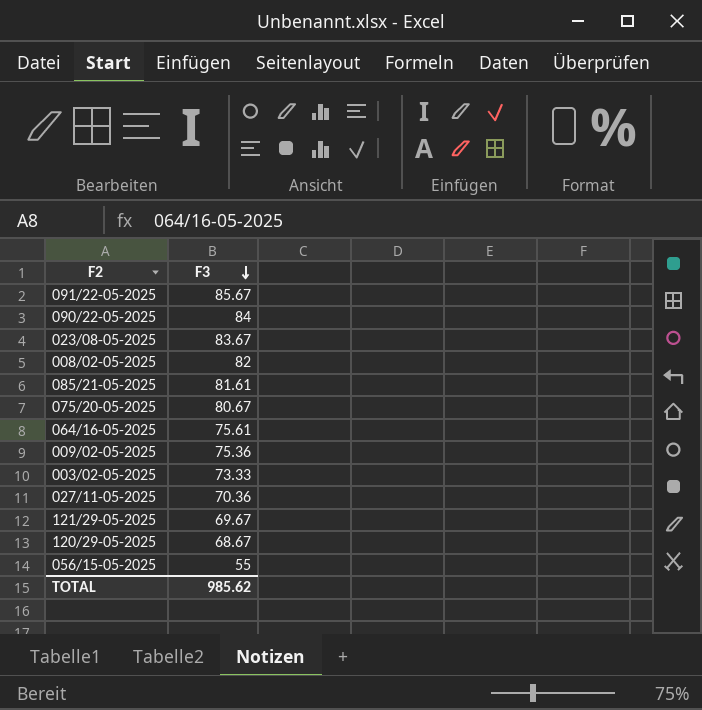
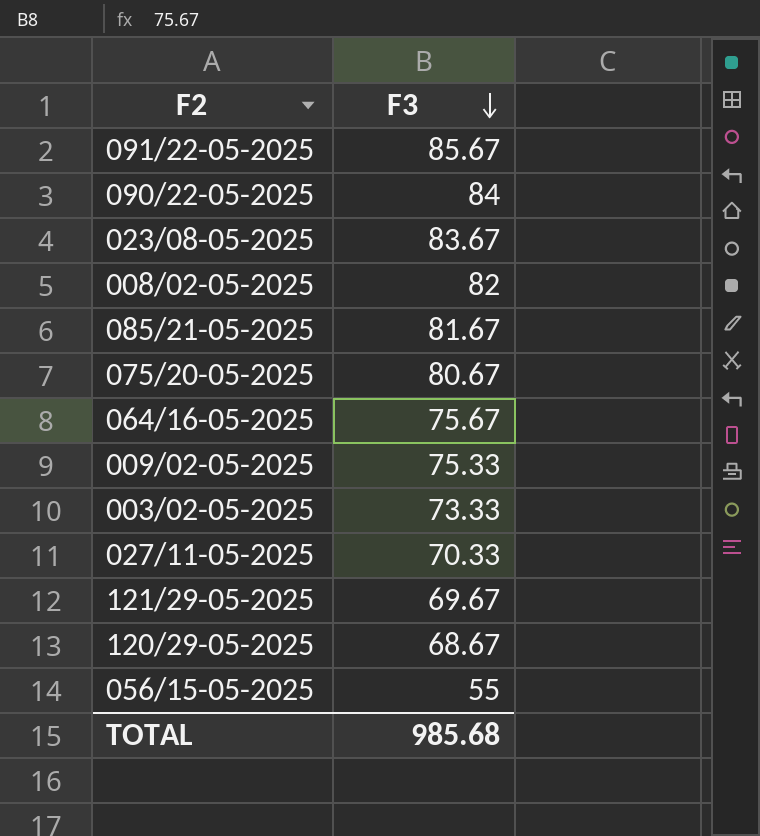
085/21-05-2025 | F3: 81.61 -> 81.67
064/16-05-2025 | F3: 75.61 -> 75.67
009/02-05-2025 | F3: 75.36 -> 75.33
027/11-05-2025 | F3: 70.36 -> 70.33
TOTAL | F3: 985.62 -> 985.68

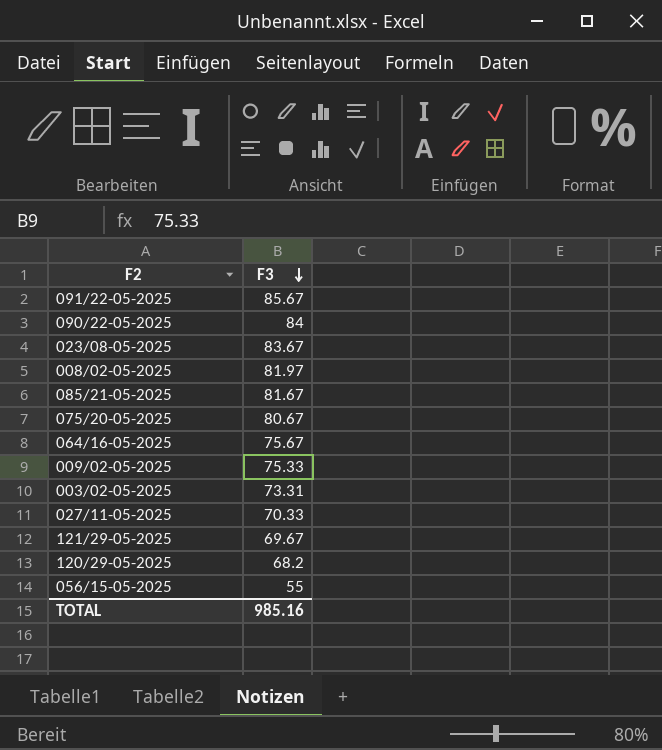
008/02-05-2025 | F3: 82 -> 81.97
003/02-05-2025 | F3: 73.33 -> 73.31
120/29-05-2025 | F3: 68.67 -> 68.2
TOTAL | F3: 985.68 -> 985.16

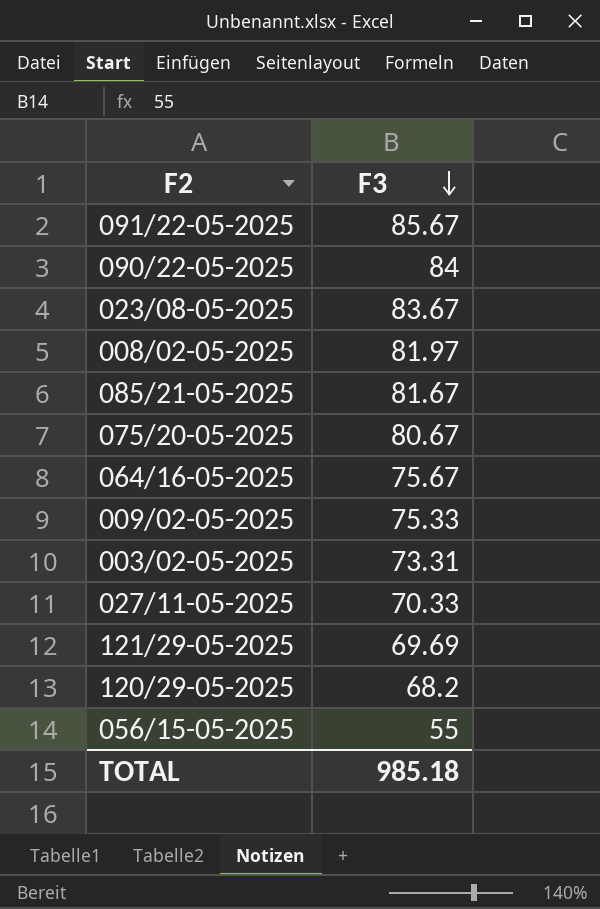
121/29-05-2025 | F3: 69.67 -> 69.69
TOTAL | F3: 985.16 -> 985.18

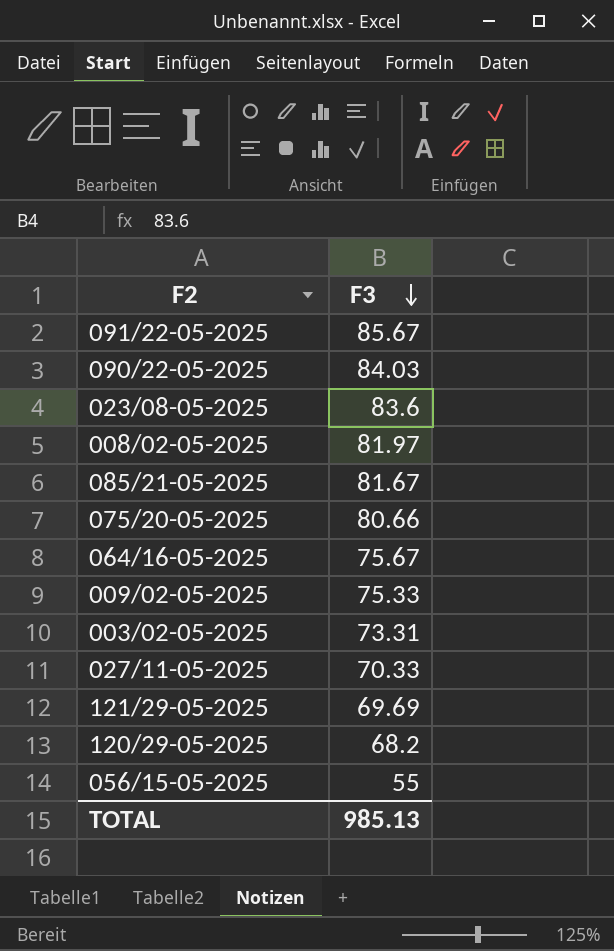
090/22-05-2025 | F3: 84 -> 84.03
023/08-05-2025 | F3: 83.67 -> 83.6
075/20-05-2025 | F3: 80.67 -> 80.66
TOTAL | F3: 985.18 -> 985.13

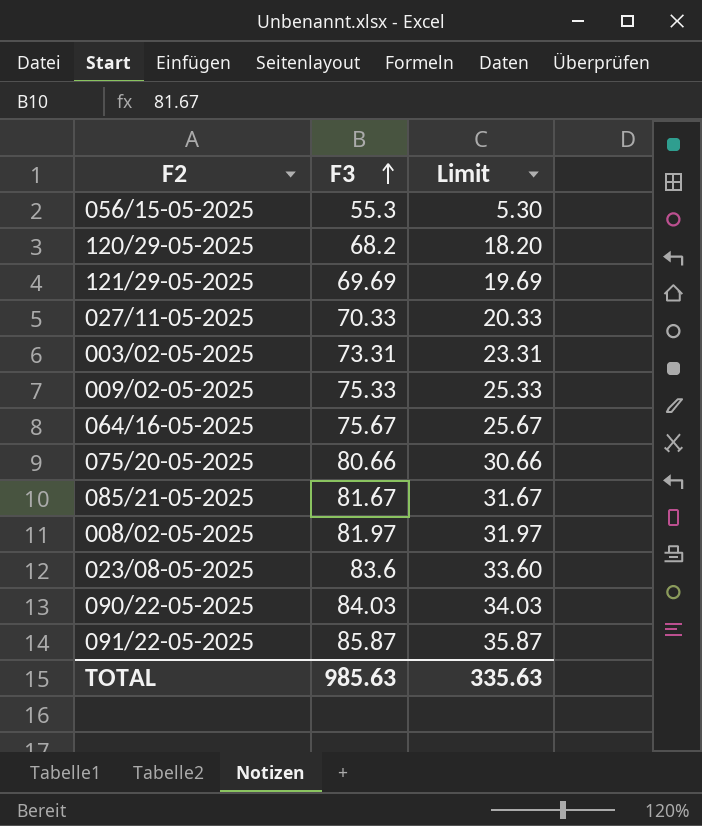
row order: F3 descending -> F3 ascending
column Limit | formula: none -> [F3] - 50
056/15-05-2025 | F3: 55 -> 55.3
091/22-05-2025 | F3: 85.67 -> 85.87
TOTAL | F3: 985.13 -> 985.63

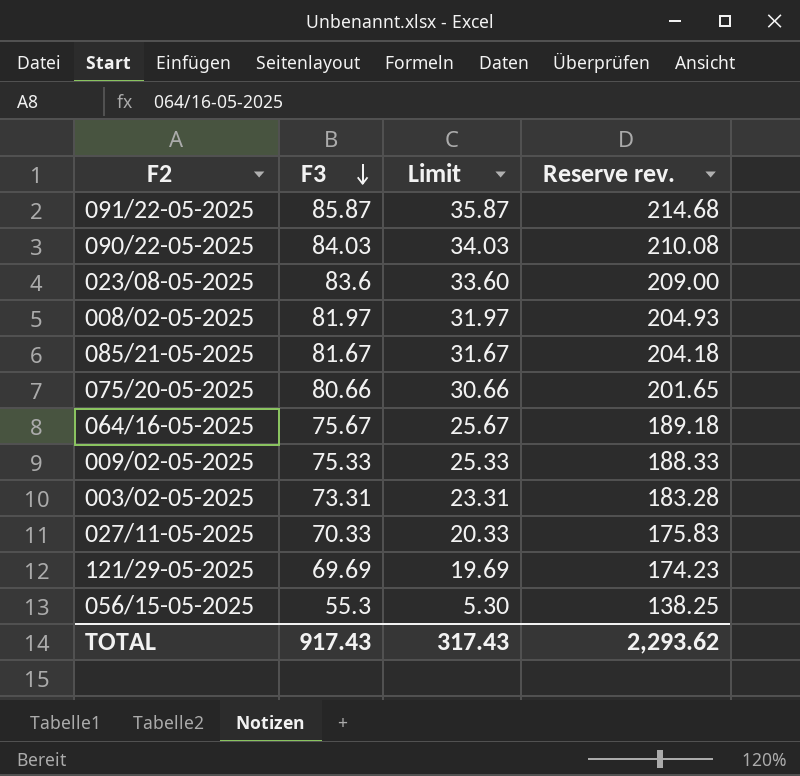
row order: F3 ascending -> F3 descending
column Reserve rev. | formula: none -> [F3] * 2.5
row 120/29-05-2025: 68.2 | 18.20 -> none
TOTAL | F3: 985.63 -> 917.43
TOTAL | Limit: 335.63 -> 317.43

